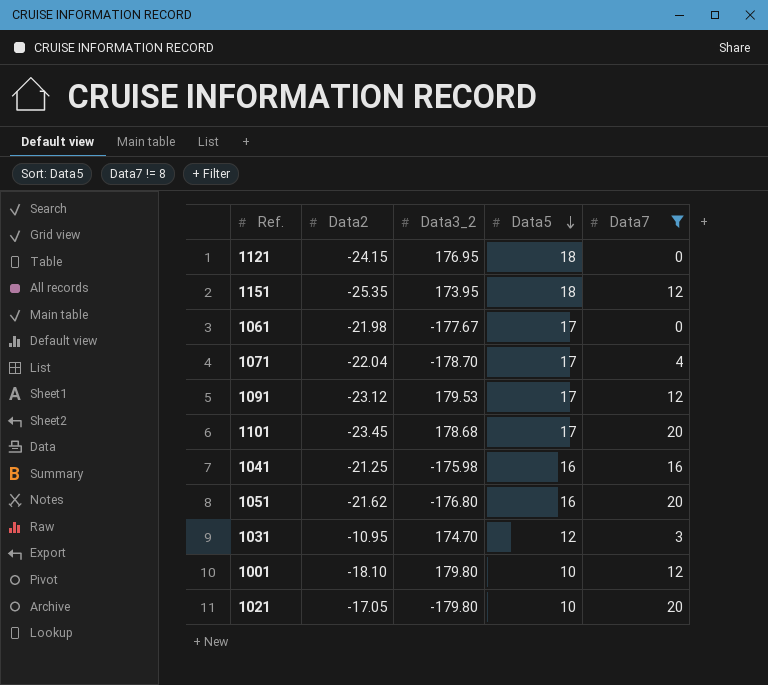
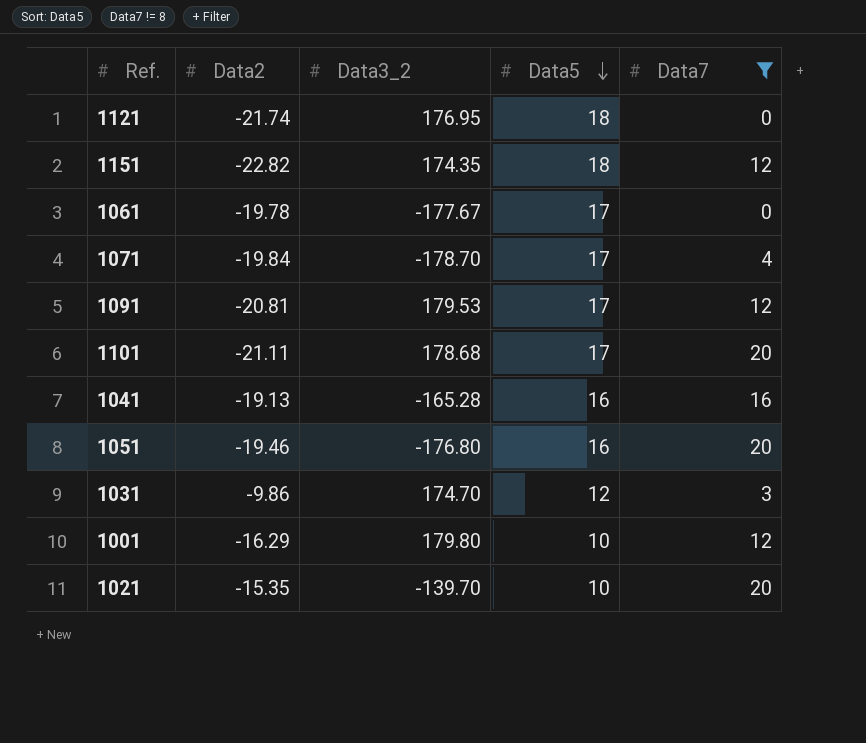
1121 | Data2: -24.15 -> -21.74
1151 | Data2: -25.35 -> -22.82
1151 | Data3_2: 173.95 -> 174.35
1061 | Data2: -21.98 -> -19.78
1071 | Data2: -22.04 -> -19.84
1091 | Data2: -23.12 -> -20.81
1101 | Data2: -23.45 -> -21.11
1041 | Data2: -21.25 -> -19.13
1041 | Data3_2: -175.98 -> -165.28
1051 | Data2: -21.62 -> -19.46
1031 | Data2: -10.95 -> -9.86
1001 | Data2: -18.10 -> -16.29
1021 | Data2: -17.05 -> -15.35
1021 | Data3_2: -179.80 -> -139.70

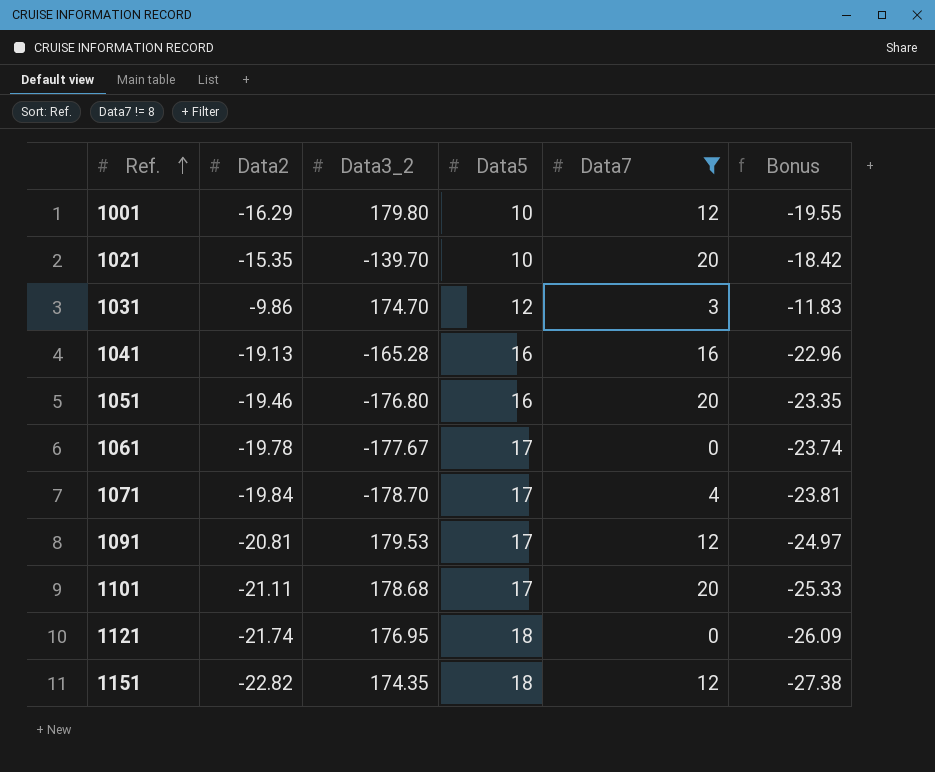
row order: Data5 descending -> Ref. ascending
column Bonus | formula: none -> [Data2] * 1.2

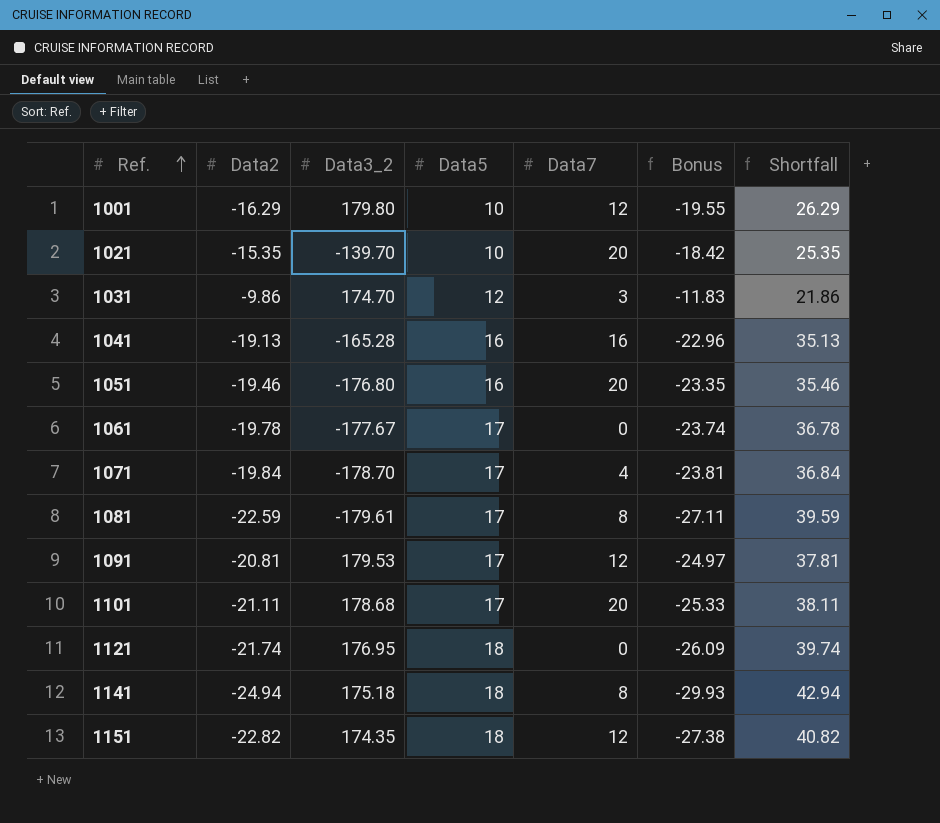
filter: Data7 != 8 -> none
column Shortfall | formula: none -> [Data5] - [Data2]

